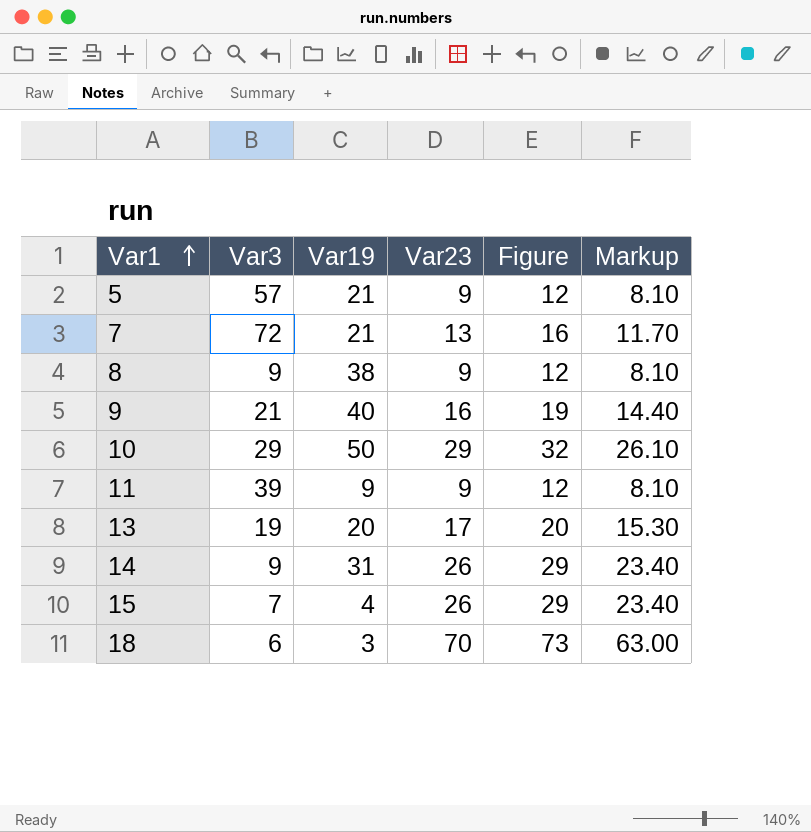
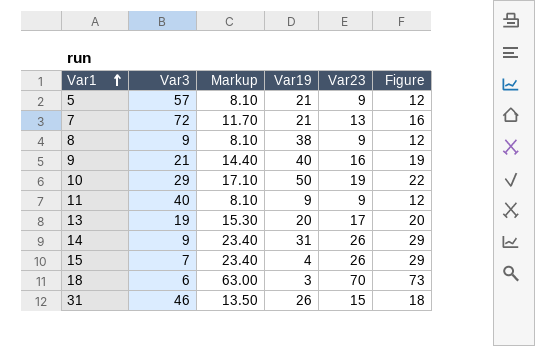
column Markup | position: 6 -> 3
10 | Markup: 26.10 -> 17.10
10 | Var23: 29 -> 19
10 | Figure: 32 -> 22
11 | Var3: 39 -> 40
row 31: none -> 46 | 13.50 | 26 | 15 | 18

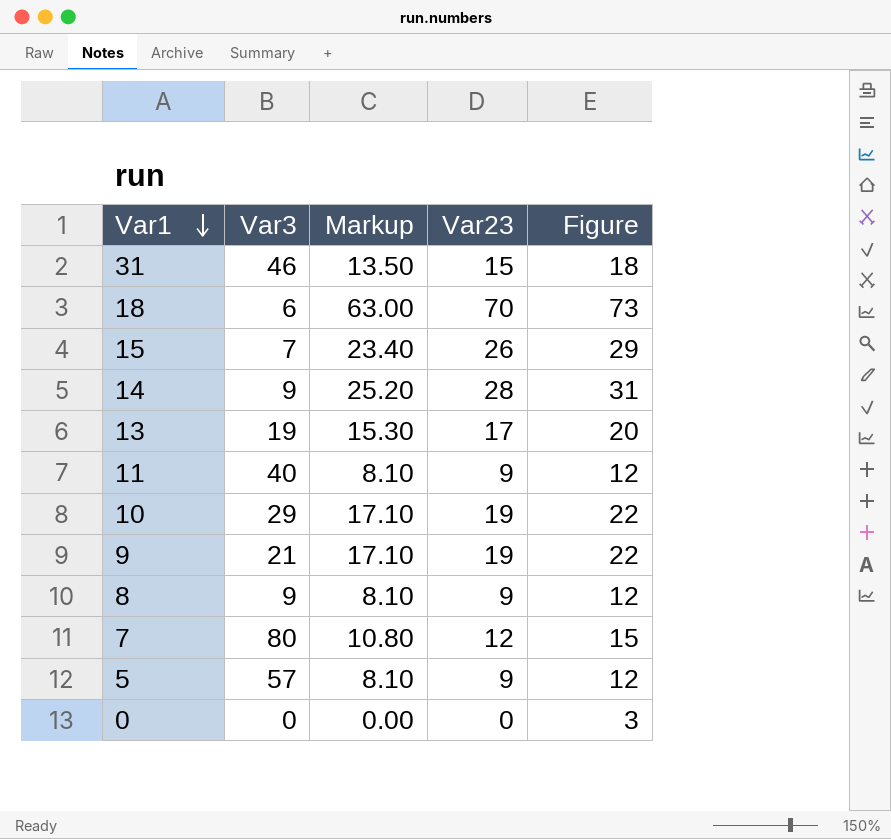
row order: Var1 ascending -> Var1 descending
column Var19 | position: 4 -> none
14 | Markup: 23.40 -> 25.20
14 | Var23: 26 -> 28
14 | Figure: 29 -> 31
9 | Markup: 14.40 -> 17.10
9 | Var23: 16 -> 19
9 | Figure: 19 -> 22
7 | Var3: 72 -> 80
7 | Markup: 11.70 -> 10.80
7 | Var23: 13 -> 12
7 | Figure: 16 -> 15
row 0: none -> 0 | 0.00 | 0 | 3

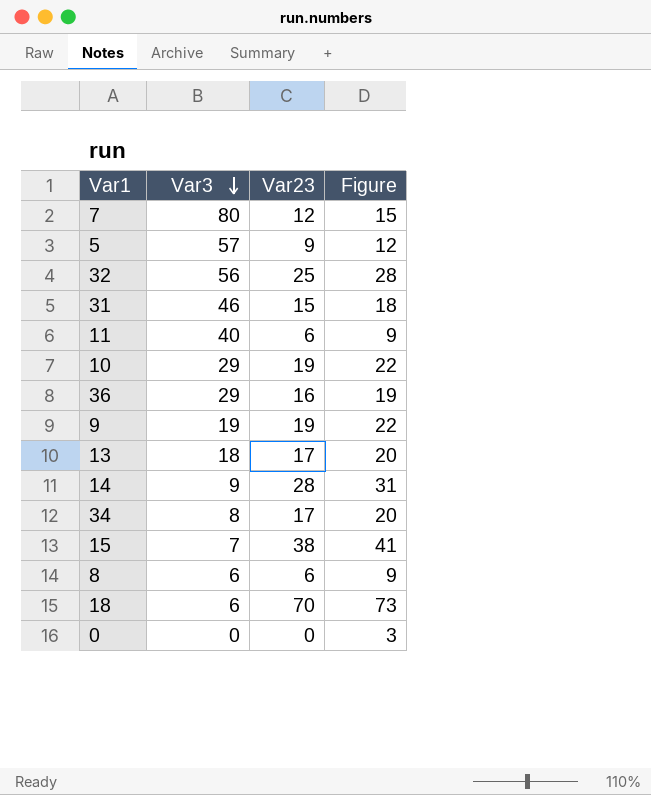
row order: Var1 descending -> Var3 descending
column Markup | formula: [Var23] * 0.9 -> none
row 32: none -> 56 | 25 | 28
11 | Var23: 9 -> 6
11 | Figure: 12 -> 9
row 36: none -> 29 | 16 | 19
9 | Var3: 21 -> 19
13 | Var3: 19 -> 18
row 34: none -> 8 | 17 | 20
15 | Var23: 26 -> 38
15 | Figure: 29 -> 41
8 | Var3: 9 -> 6
8 | Var23: 9 -> 6
8 | Figure: 12 -> 9

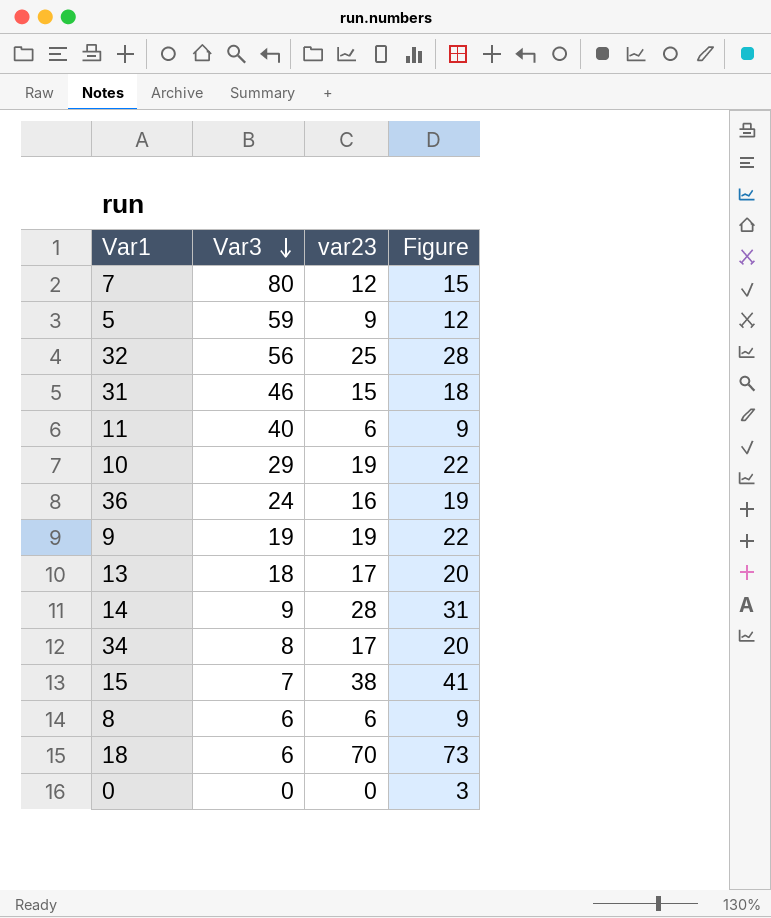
column name: Var23 -> var23
5 | Var3: 57 -> 59
36 | Var3: 29 -> 24

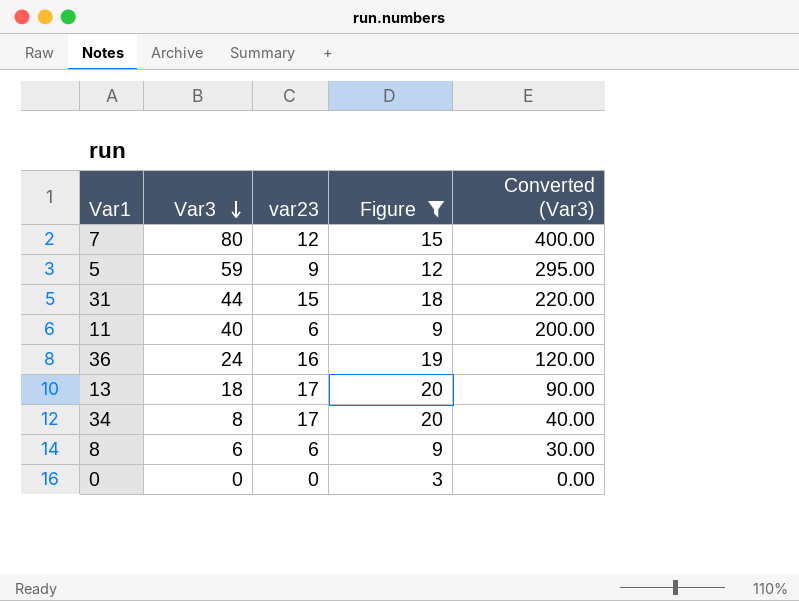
filter: none -> Figure <= 20
column Converted (Var3) | formula: none -> [Var3] * 5
31 | Var3: 46 -> 44

